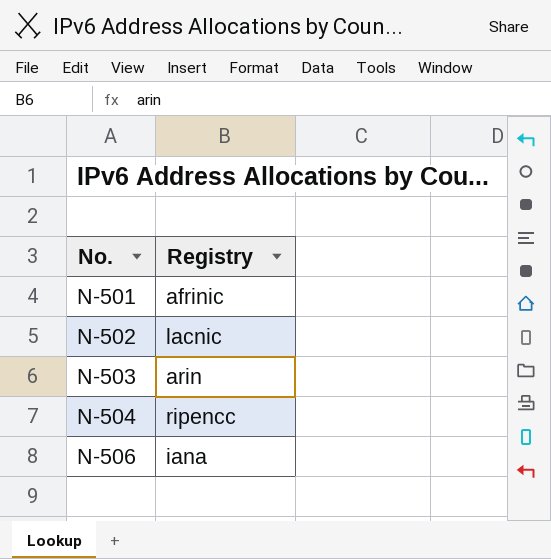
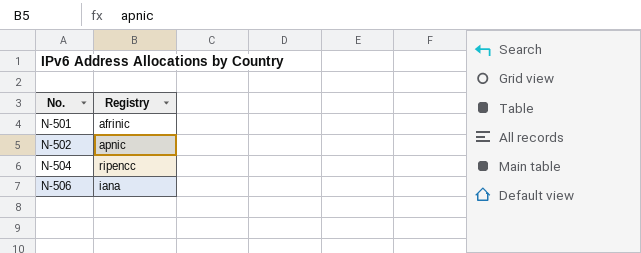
row N-503: arin -> none
N-502 | Registry: lacnic -> apnic

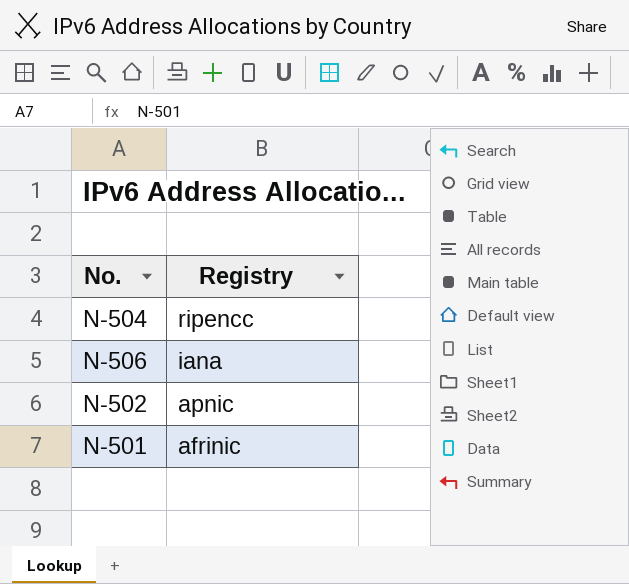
row order: No. ascending -> Registry descending

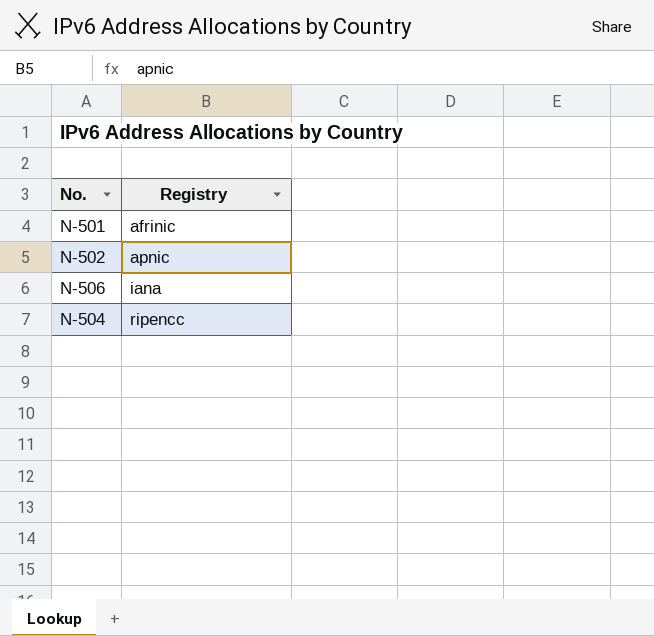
row order: Registry descending -> Registry ascending

